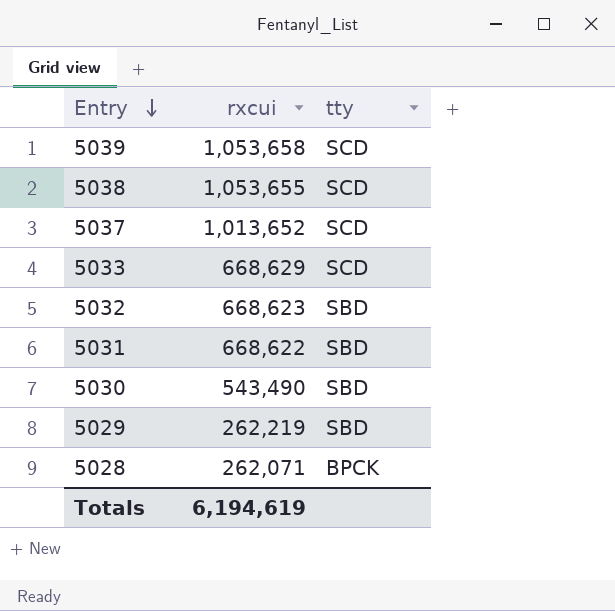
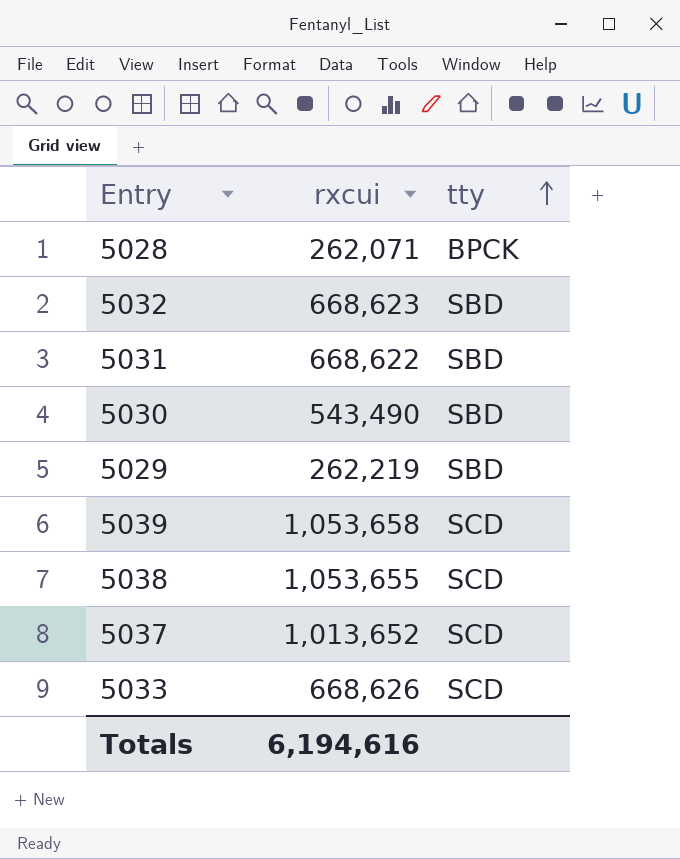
row order: Entry descending -> tty ascending
5033 | rxcui: 668,629 -> 668,626
Totals | rxcui: 6,194,619 -> 6,194,616

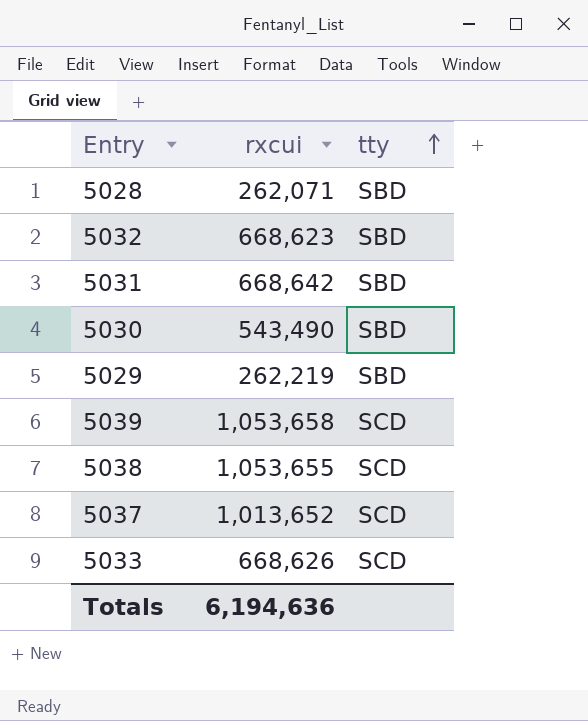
5028 | tty: BPCK -> SBD
5031 | rxcui: 668,622 -> 668,642
Totals | rxcui: 6,194,616 -> 6,194,636

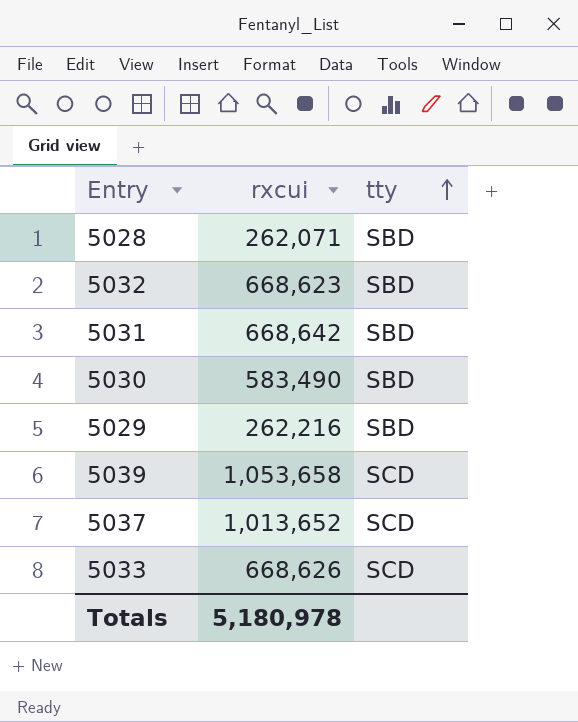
row 5038: 1,053,655 | SCD -> none
5030 | rxcui: 543,490 -> 583,490
5029 | rxcui: 262,219 -> 262,216
Totals | rxcui: 6,194,636 -> 5,180,978

